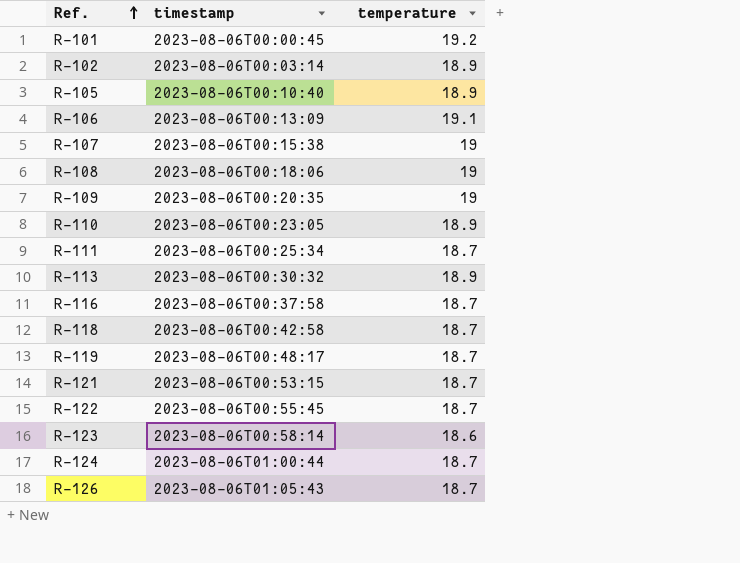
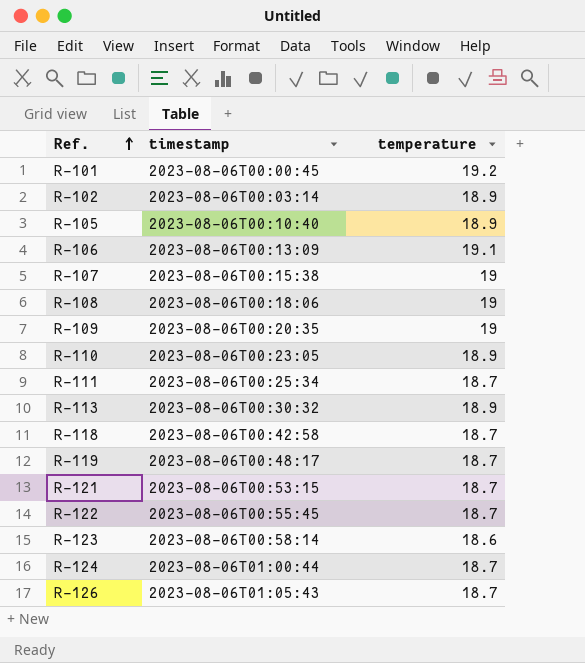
row R-116: 2023-08-06T00:37:58 | 18.7 -> none

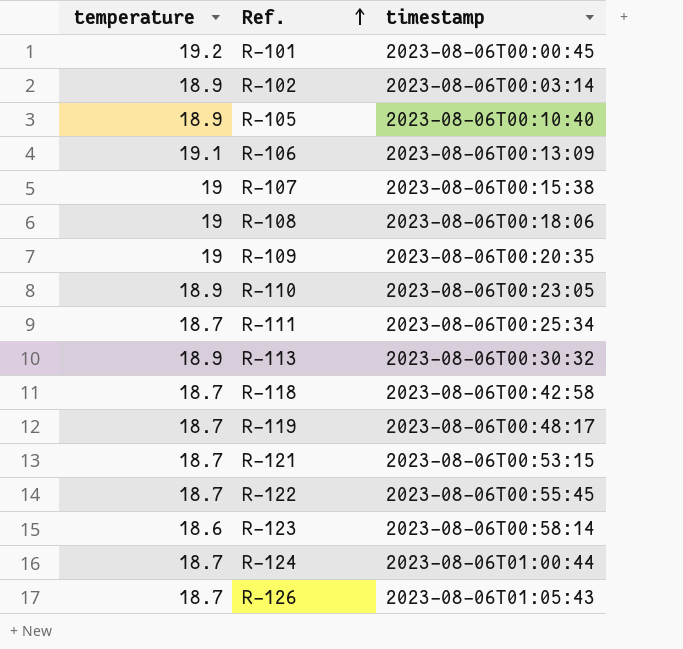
column temperature | position: 3 -> 1

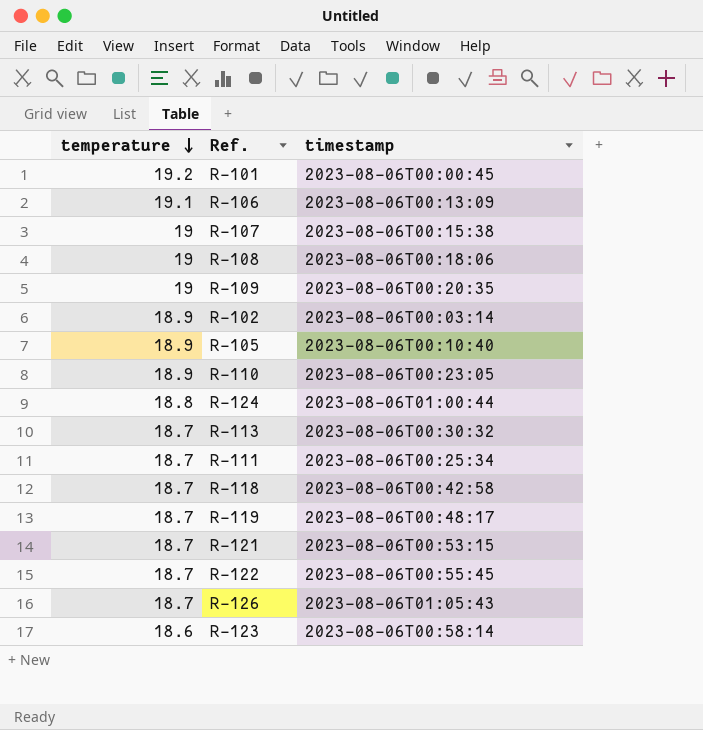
row order: Ref. ascending -> temperature descending
R-124 | temperature: 18.7 -> 18.8
R-113 | temperature: 18.9 -> 18.7

